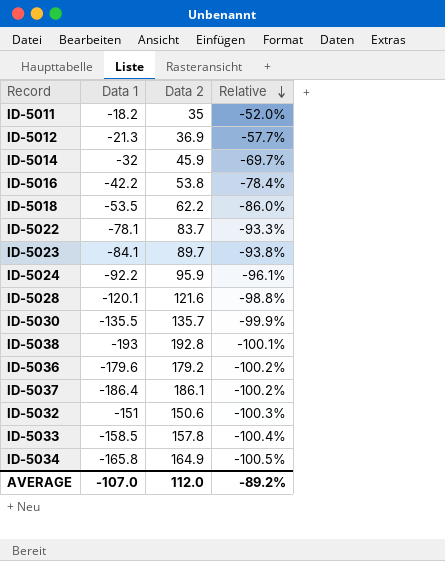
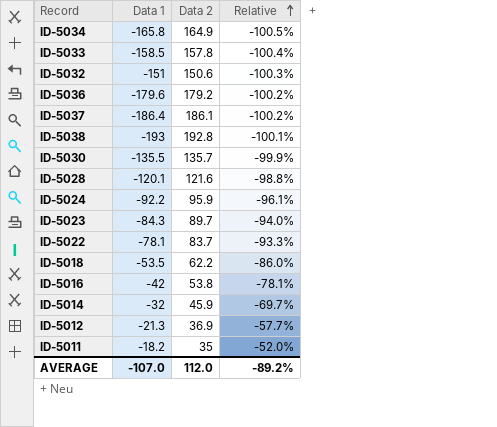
row order: Relative descending -> Relative ascending
ID-5023 | Data 1: -84.1 -> -84.3
ID-5023 | Relative: -93.8% -> -94.0%
ID-5016 | Data 1: -42.2 -> -42
ID-5016 | Relative: -78.4% -> -78.1%

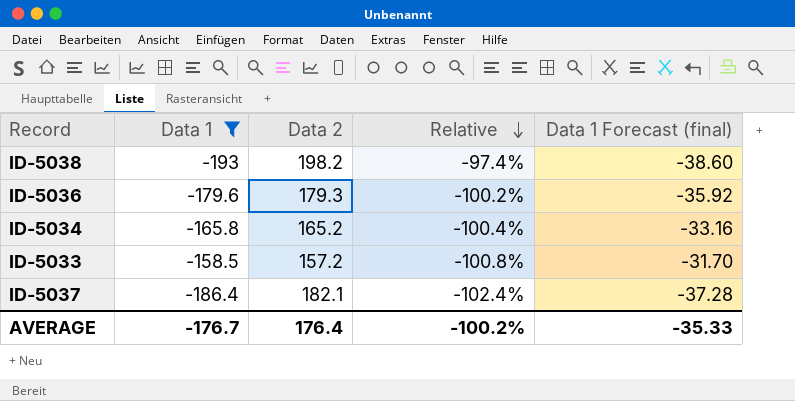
filter: none -> Data 1 <= -158.5
row order: Relative ascending -> Relative descending
column Data 1 Forecast (final) | formula: none -> [Data 1] * 0.2
ID-5038 | Data 2: 192.8 -> 198.2
ID-5038 | Relative: -100.1% -> -97.4%
ID-5036 | Data 2: 179.2 -> 179.3
ID-5034 | Data 2: 164.9 -> 165.2
ID-5034 | Relative: -100.5% -> -100.4%
ID-5033 | Data 2: 157.8 -> 157.2
ID-5033 | Relative: -100.4% -> -100.8%
ID-5037 | Data 2: 186.1 -> 182.1
ID-5037 | Relative: -100.2% -> -102.4%
AVERAGE | Data 1: -107.0 -> -176.7
AVERAGE | Data 2: 112.0 -> 176.4
AVERAGE | Relative: -89.2% -> -100.2%

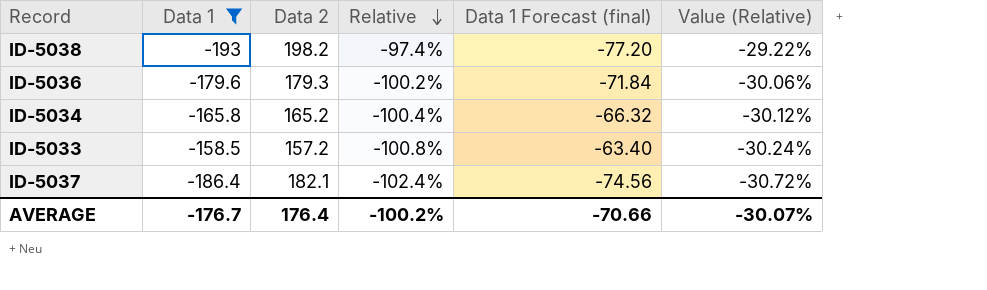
column Data 1 Forecast (final) | formula: [Data 1] * 0.2 -> [Data 1] * 0.4
column Value (Relative) | formula: none -> [Relative] * 0.3
AVERAGE | Data 1 Forecast (final): -35.33 -> -70.66

